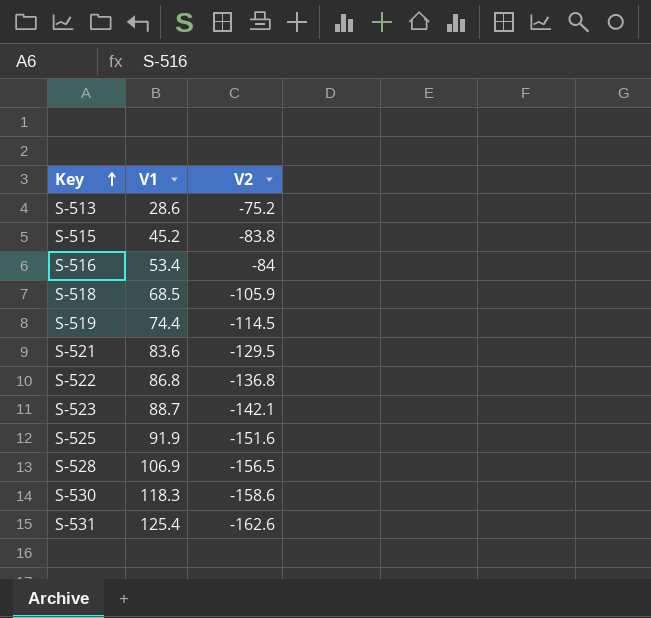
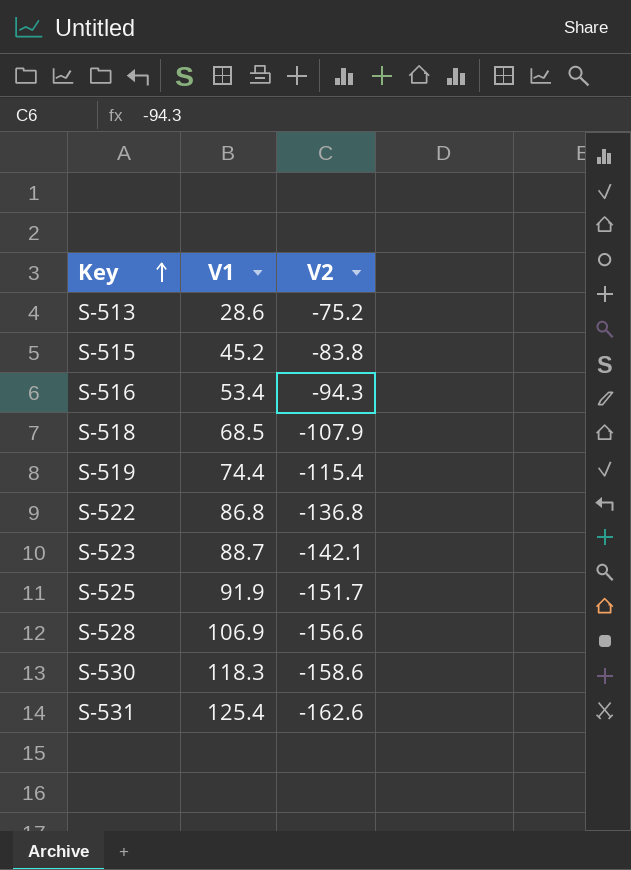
row S-521: 83.6 | -129.5 -> none
S-516 | V2: -84 -> -94.3
S-518 | V2: -105.9 -> -107.9
S-519 | V2: -114.5 -> -115.4
S-525 | V2: -151.6 -> -151.7
S-528 | V2: -156.5 -> -156.6

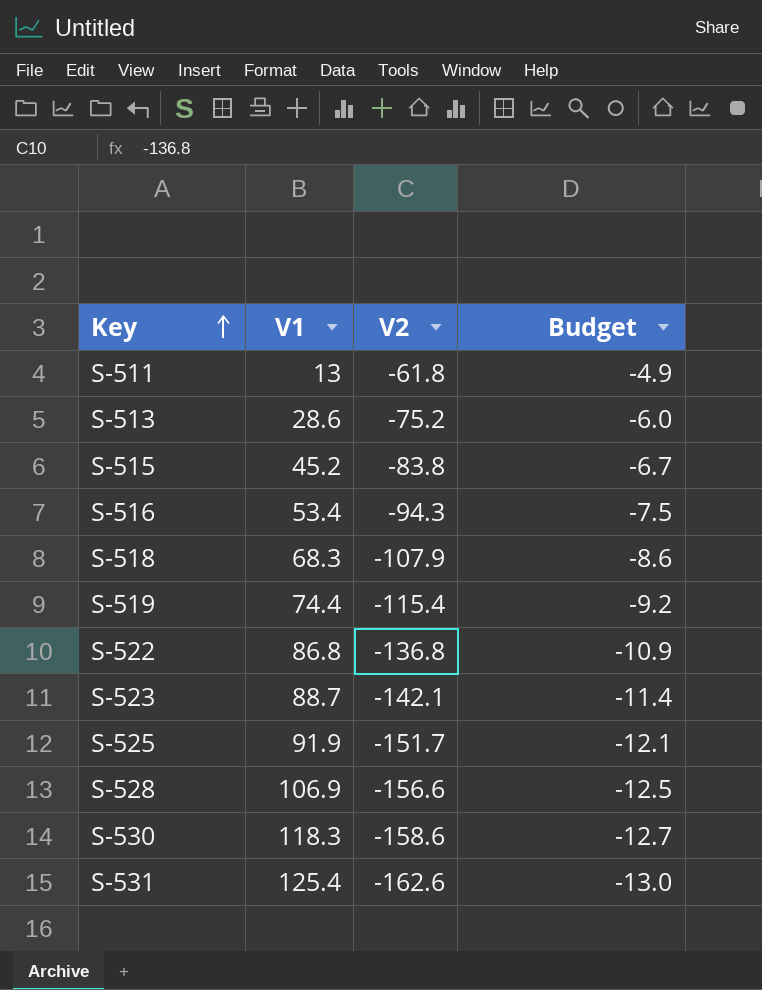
column Budget | formula: none -> [V2] * 0.08
row S-511: none -> 13 | -61.8 | -4.9
S-518 | V1: 68.5 -> 68.3

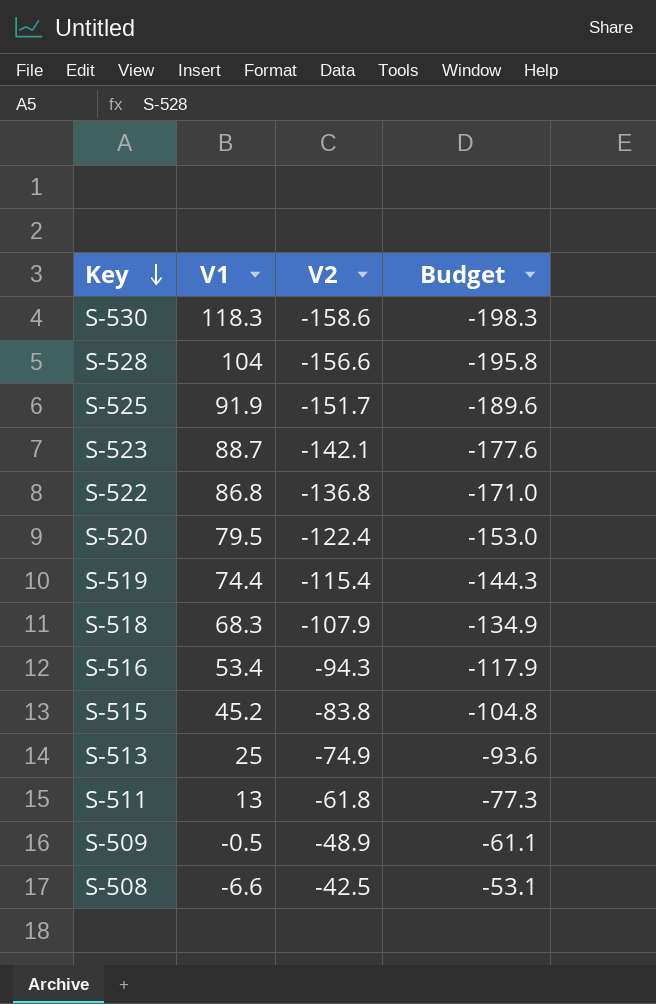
row order: Key ascending -> Key descending
column Budget | formula: [V2] * 0.08 -> [V2] * 1.25
row S-531: 125.4 | -162.6 | -13.0 -> none
S-528 | V1: 106.9 -> 104
row S-520: none -> 79.5 | -122.4 | -153.0
S-513 | V1: 28.6 -> 25
S-513 | V2: -75.2 -> -74.9
row S-509: none -> -0.5 | -48.9 | -61.1
row S-508: none -> -6.6 | -42.5 | -53.1

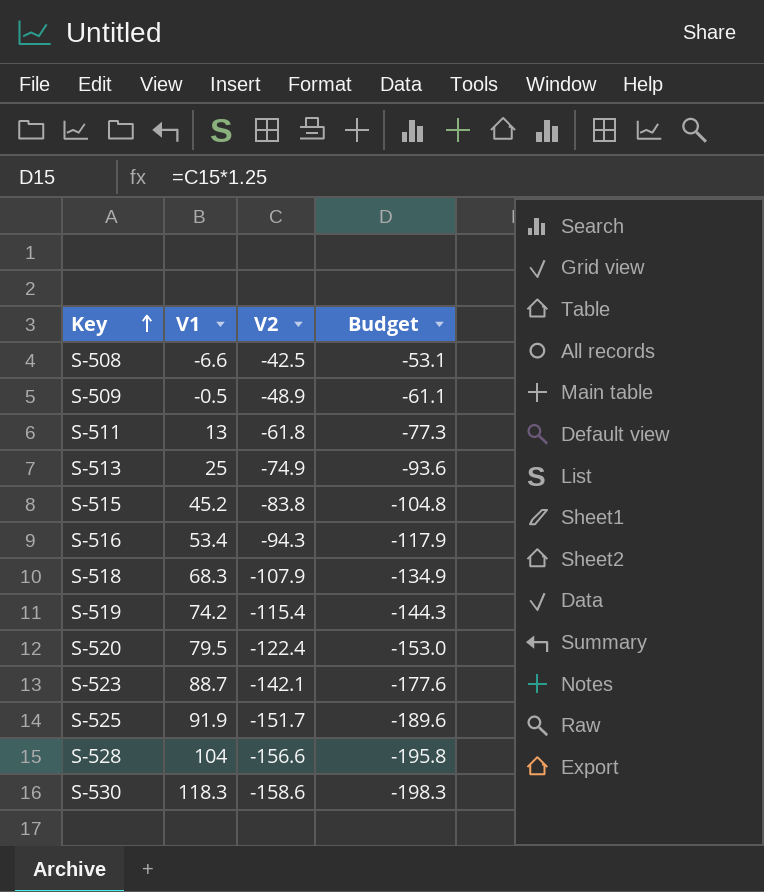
row order: Key descending -> Key ascending
row S-522: 86.8 | -136.8 | -171.0 -> none
S-519 | V1: 74.4 -> 74.2

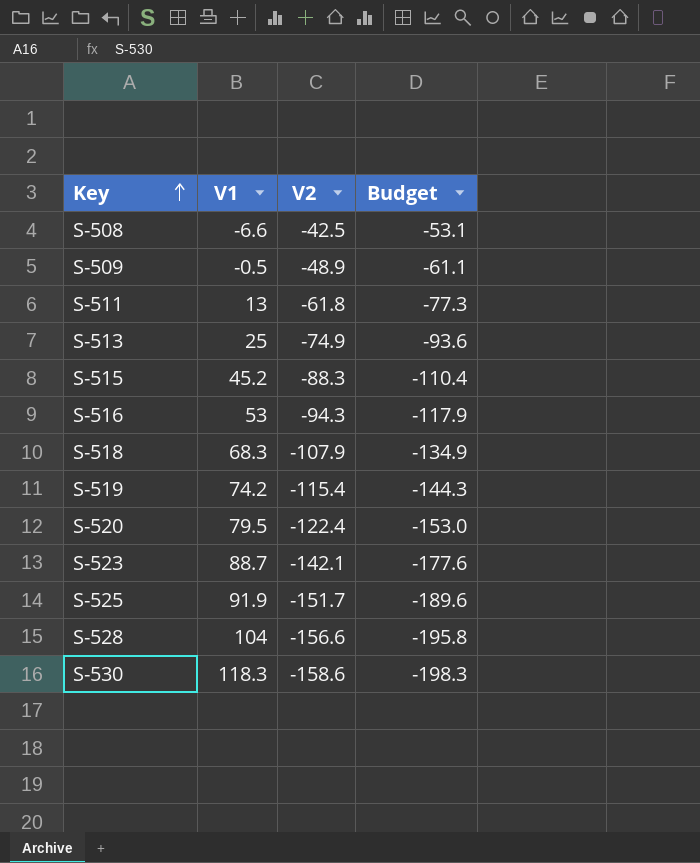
S-515 | V2: -83.8 -> -88.3
S-515 | Budget: -104.8 -> -110.4
S-516 | V1: 53.4 -> 53

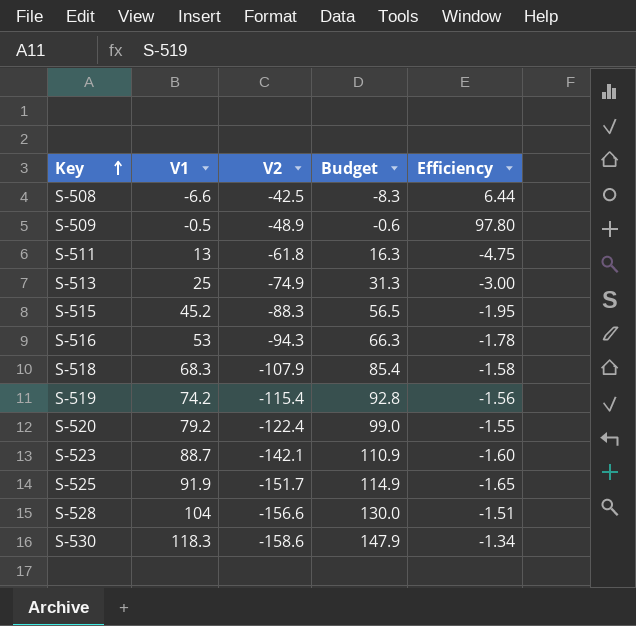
column Budget | formula: [V2] * 1.25 -> [V1] * 1.25
column Efficiency | formula: none -> [V2] / [V1]
S-520 | V1: 79.5 -> 79.2

